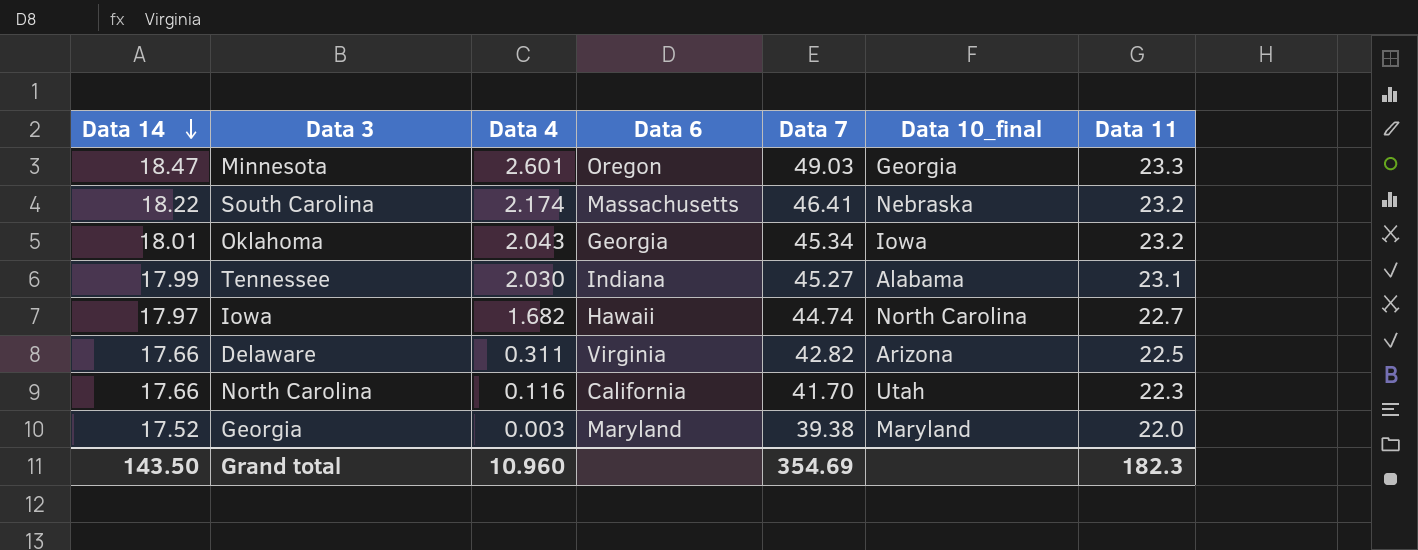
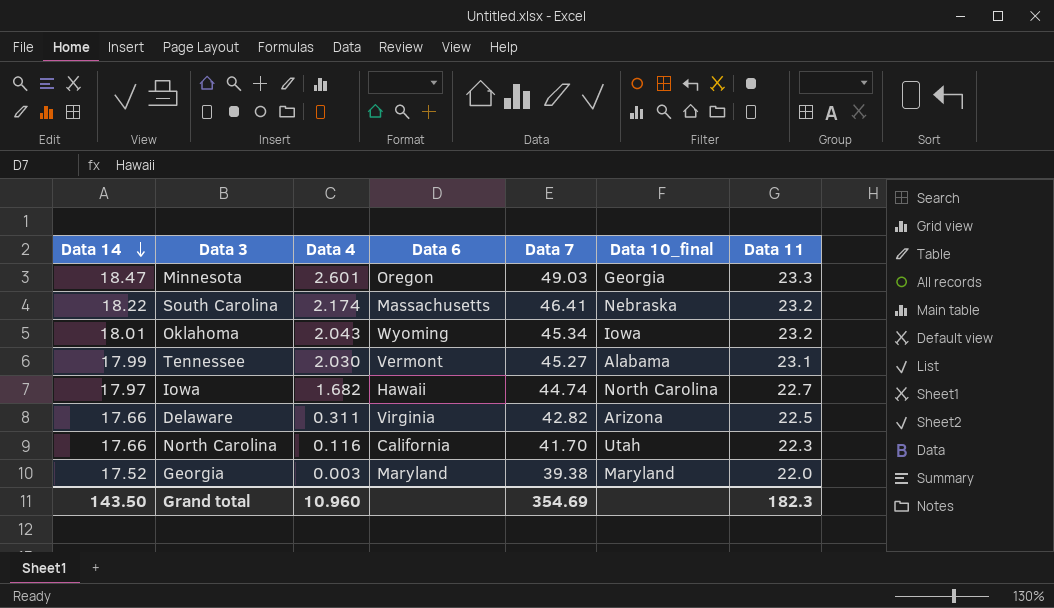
Oklahoma | Data 6: Georgia -> Wyoming
Tennessee | Data 6: Indiana -> Vermont

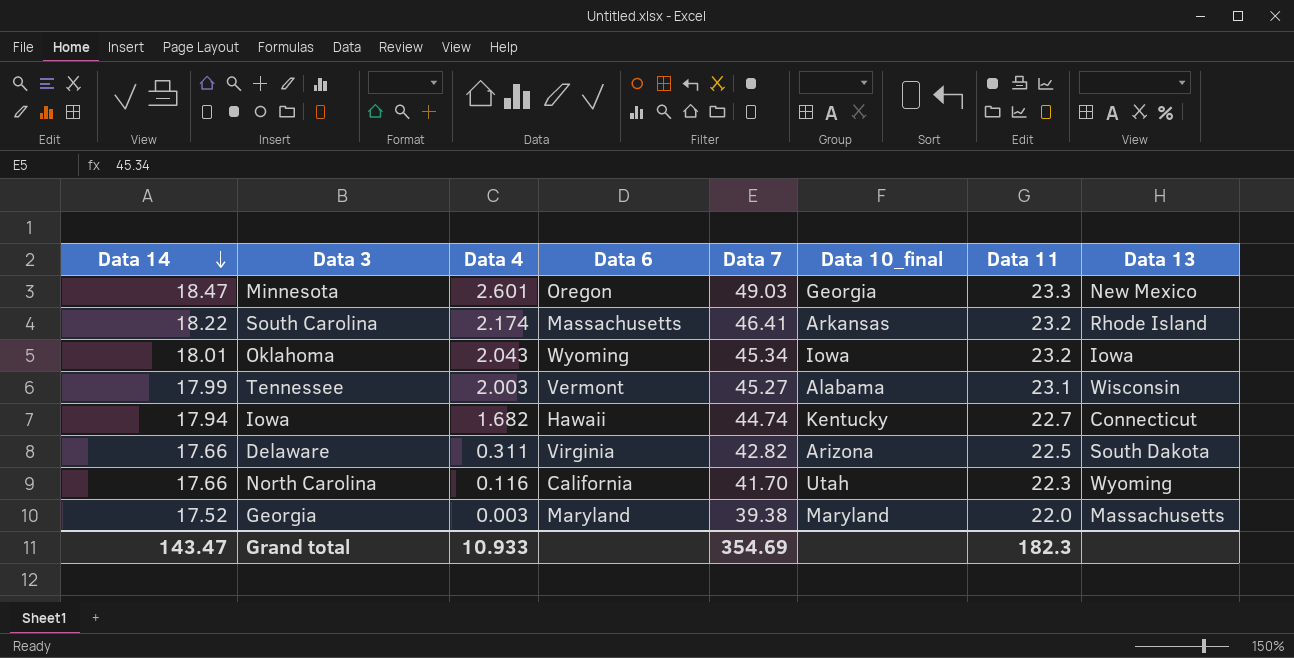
column Data 13 | position: none -> 8
South Carolina | Data 10_final: Nebraska -> Arkansas
Tennessee | Data 4: 2.030 -> 2.003
Iowa | Data 14: 17.97 -> 17.94
Iowa | Data 10_final: North Carolina -> Kentucky
Grand total | Data 14: 143.50 -> 143.47
Grand total | Data 4: 10.960 -> 10.933

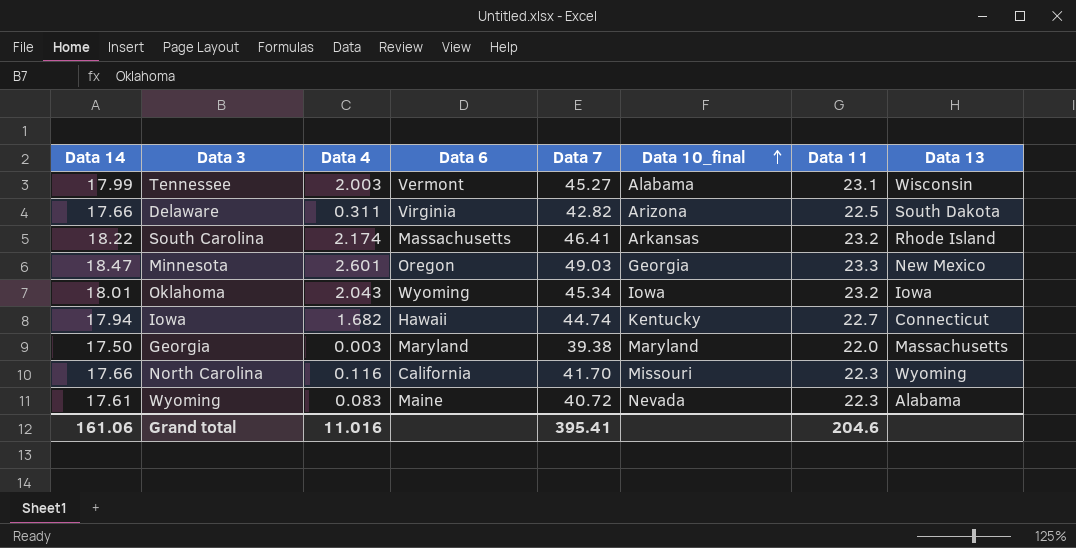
row order: Data 14 descending -> Data 10_final ascending
Georgia | Data 14: 17.52 -> 17.50
North Carolina | Data 10_final: Utah -> Missouri
row Wyoming: none -> 17.61 | 0.083 | Maine | 40.72 | Nevada | 22.3 | Alabama
Grand total | Data 14: 143.47 -> 161.06
Grand total | Data 4: 10.933 -> 11.016
Grand total | Data 7: 354.69 -> 395.41
Grand total | Data 11: 182.3 -> 204.6

